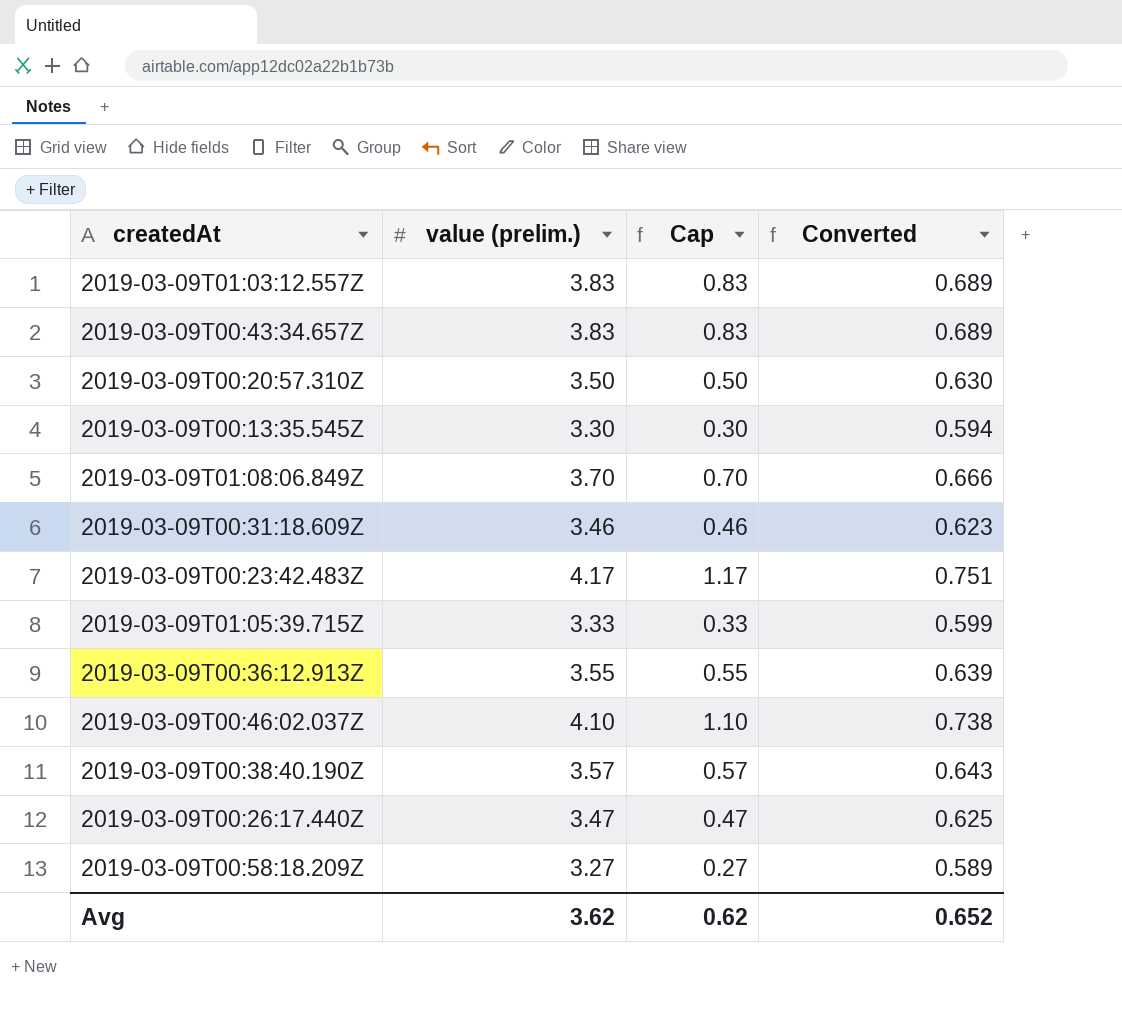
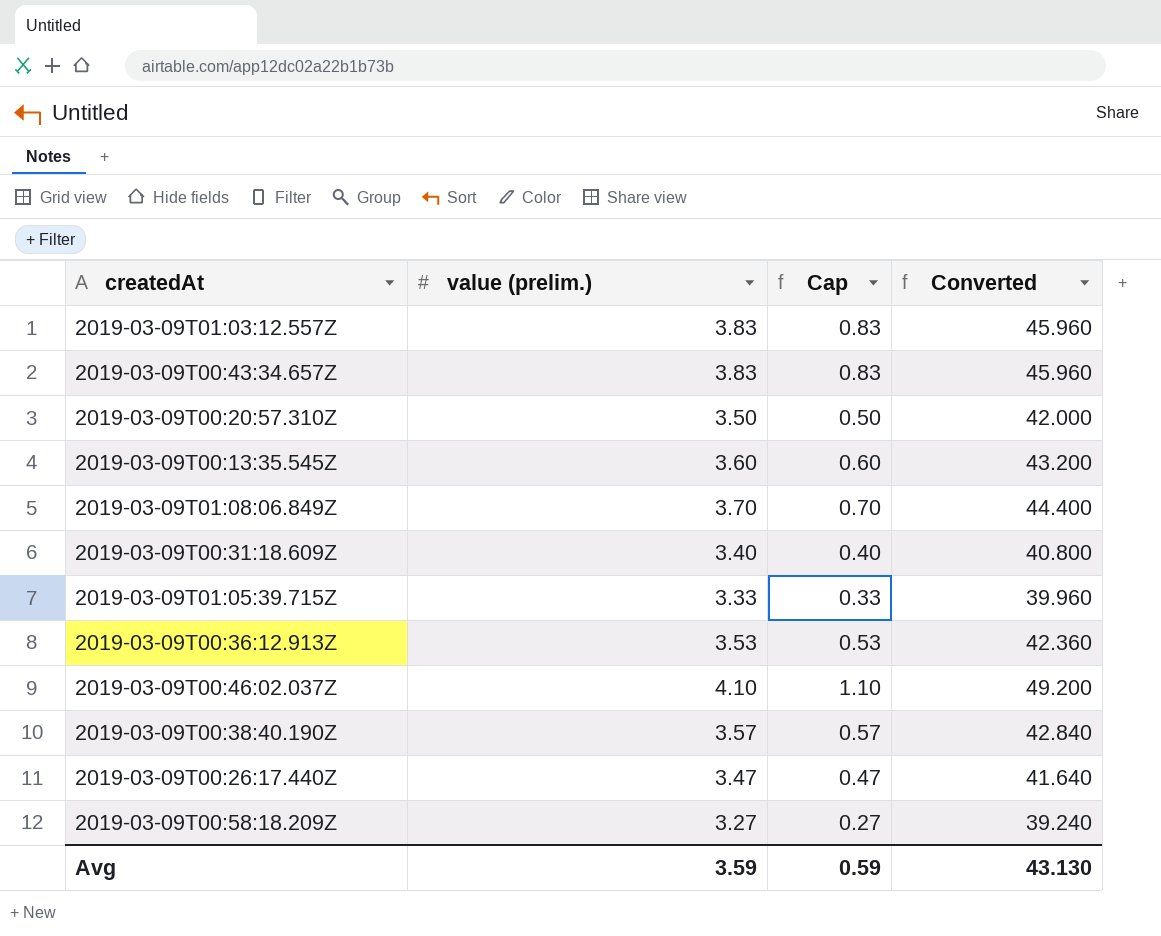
column Converted | formula: [value (prelim.)] * 0.18 -> [value (prelim.)] * 12
row 2019-03-09T00:23:42.483Z: 4.17 | 1.17 | 0.751 -> none
2019-03-09T00:13:35.545Z | value (prelim.): 3.30 -> 3.60
2019-03-09T00:13:35.545Z | Cap: 0.30 -> 0.60
2019-03-09T00:31:18.609Z | value (prelim.): 3.46 -> 3.40
2019-03-09T00:31:18.609Z | Cap: 0.46 -> 0.40
2019-03-09T00:36:12.913Z | value (prelim.): 3.55 -> 3.53
2019-03-09T00:36:12.913Z | Cap: 0.55 -> 0.53
Avg | value (prelim.): 3.62 -> 3.59
Avg | Cap: 0.62 -> 0.59
Avg | Converted: 0.652 -> 43.130

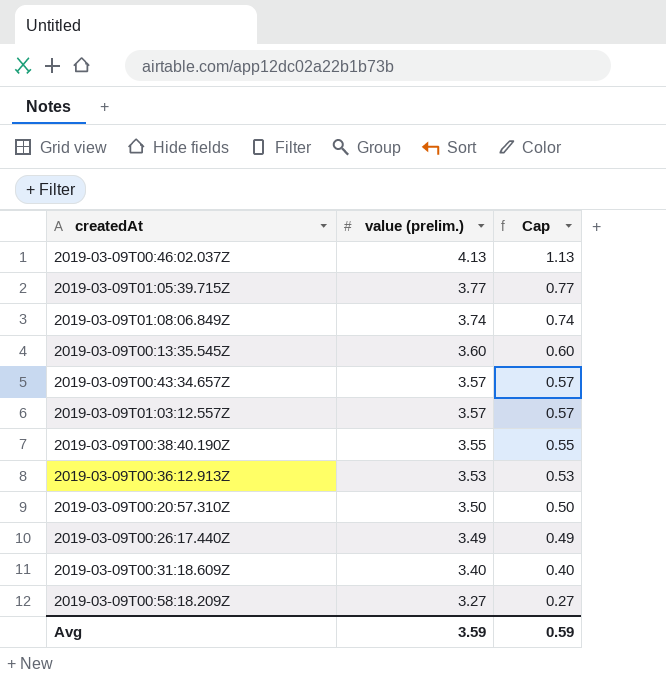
row order: none -> value (prelim.) descending
column Converted | formula: [value (prelim.)] * 12 -> none
2019-03-09T00:46:02.037Z | value (prelim.): 4.10 -> 4.13
2019-03-09T00:46:02.037Z | Cap: 1.10 -> 1.13
2019-03-09T01:05:39.715Z | value (prelim.): 3.33 -> 3.77
2019-03-09T01:05:39.715Z | Cap: 0.33 -> 0.77
2019-03-09T01:08:06.849Z | value (prelim.): 3.70 -> 3.74
2019-03-09T01:08:06.849Z | Cap: 0.70 -> 0.74
2019-03-09T00:43:34.657Z | value (prelim.): 3.83 -> 3.57
2019-03-09T00:43:34.657Z | Cap: 0.83 -> 0.57
2019-03-09T01:03:12.557Z | value (prelim.): 3.83 -> 3.57
2019-03-09T01:03:12.557Z | Cap: 0.83 -> 0.57
2019-03-09T00:38:40.190Z | value (prelim.): 3.57 -> 3.55
2019-03-09T00:38:40.190Z | Cap: 0.57 -> 0.55
2019-03-09T00:26:17.440Z | value (prelim.): 3.47 -> 3.49
2019-03-09T00:26:17.440Z | Cap: 0.47 -> 0.49

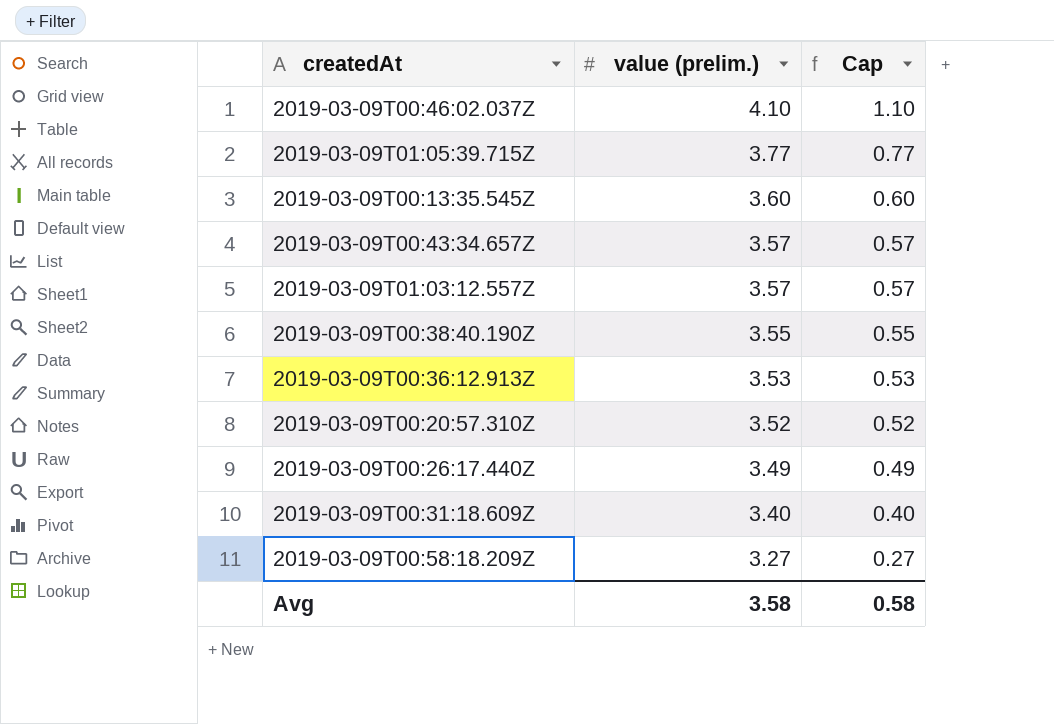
row 2019-03-09T01:08:06.849Z: 3.74 | 0.74 -> none
2019-03-09T00:46:02.037Z | value (prelim.): 4.13 -> 4.10
2019-03-09T00:46:02.037Z | Cap: 1.13 -> 1.10
2019-03-09T00:20:57.310Z | value (prelim.): 3.50 -> 3.52
2019-03-09T00:20:57.310Z | Cap: 0.50 -> 0.52
Avg | value (prelim.): 3.59 -> 3.58
Avg | Cap: 0.59 -> 0.58

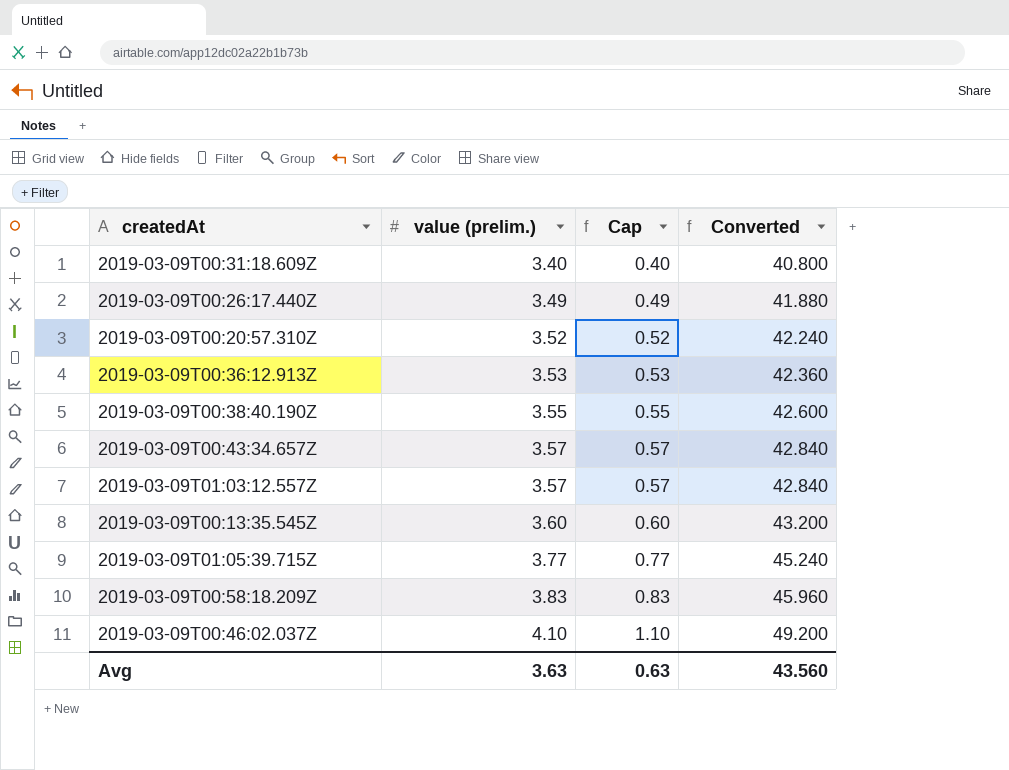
row order: value (prelim.) descending -> value (prelim.) ascending
column Converted | formula: none -> [value (prelim.)] * 12
2019-03-09T00:58:18.209Z | value (prelim.): 3.27 -> 3.83
2019-03-09T00:58:18.209Z | Cap: 0.27 -> 0.83
Avg | value (prelim.): 3.58 -> 3.63
Avg | Cap: 0.58 -> 0.63

